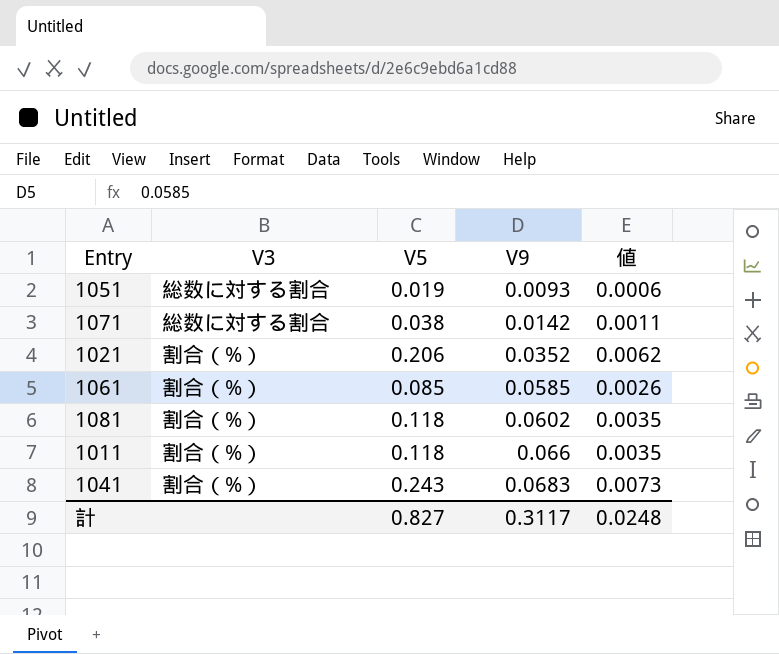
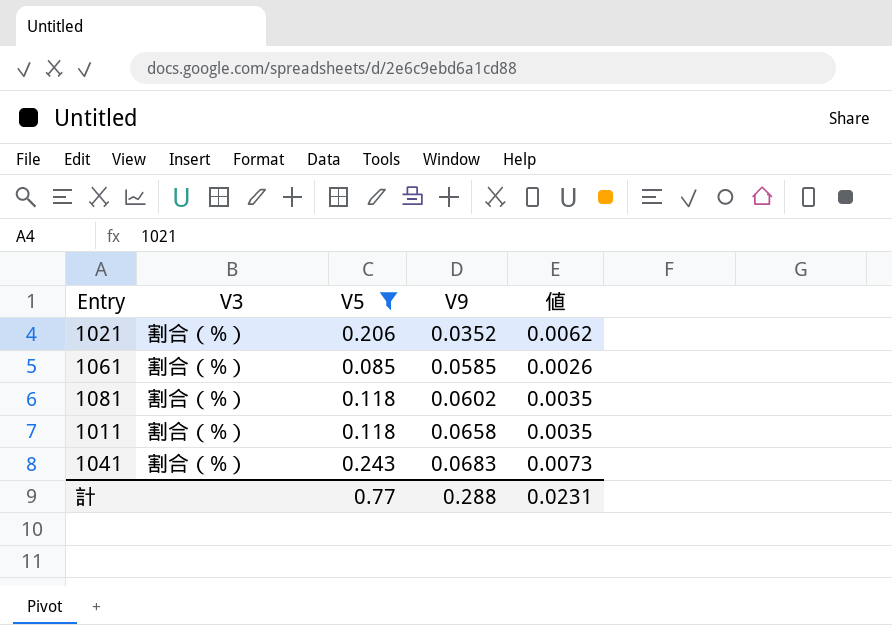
filter: none -> V5 >= 0.085
1011 | V9: 0.066 -> 0.0658
計 | V5: 0.827 -> 0.77
計 | V9: 0.3117 -> 0.288
計 | 値: 0.0248 -> 0.0231

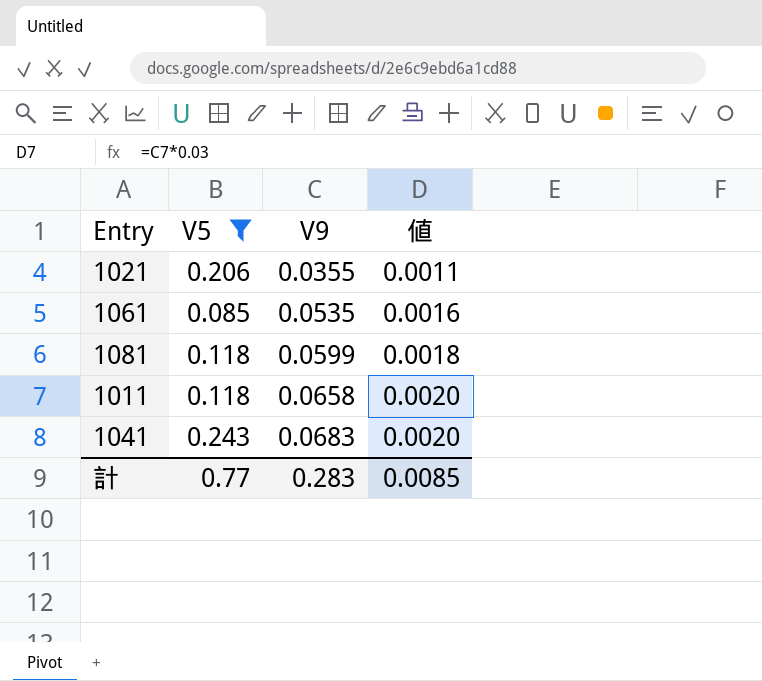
column V3 | position: 2 -> none
column 値 | formula: [V5] * 0.03 -> [V9] * 0.03
1021 | V9: 0.0352 -> 0.0355
1061 | V9: 0.0585 -> 0.0535
1081 | V9: 0.0602 -> 0.0599
計 | V9: 0.288 -> 0.283
計 | 値: 0.0231 -> 0.0085

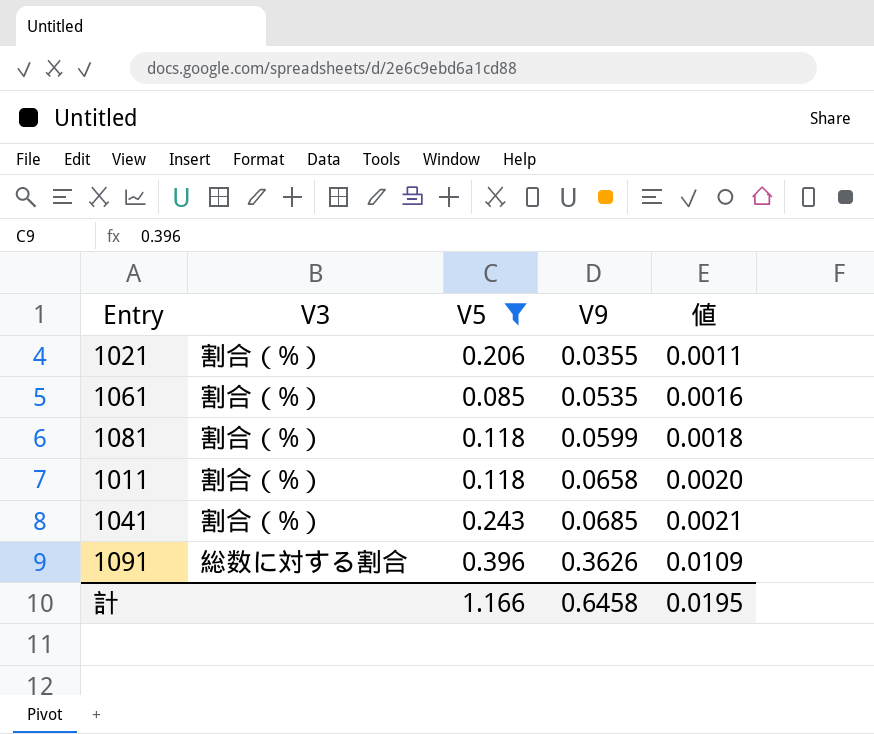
column V3 | position: none -> 2
1041 | V9: 0.0683 -> 0.0685
1041 | 値: 0.0020 -> 0.0021
row 1091: none -> 総数に対する割合 | 0.396 | 0.3626 | 0.0109
計 | V5: 0.77 -> 1.166
計 | V9: 0.283 -> 0.6458
計 | 値: 0.0085 -> 0.0195

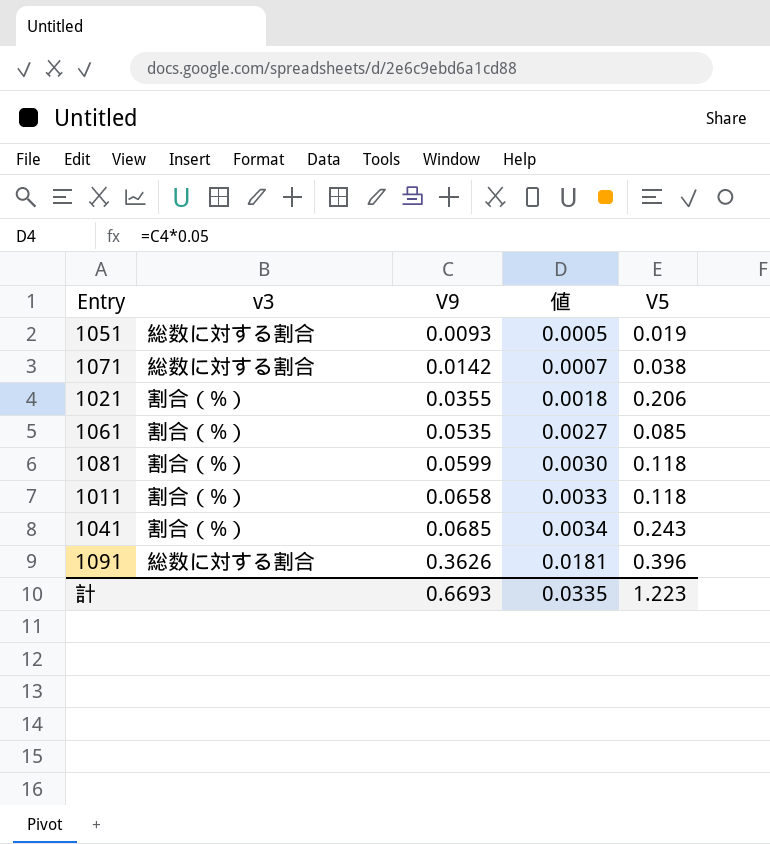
filter: V5 >= 0.085 -> none
column name: V3 -> v3
column 値 | formula: [V9] * 0.03 -> [V9] * 0.05
column V5 | position: 3 -> 5
計 | V9: 0.6458 -> 0.6693
計 | 値: 0.0195 -> 0.0335
計 | V5: 1.166 -> 1.223

